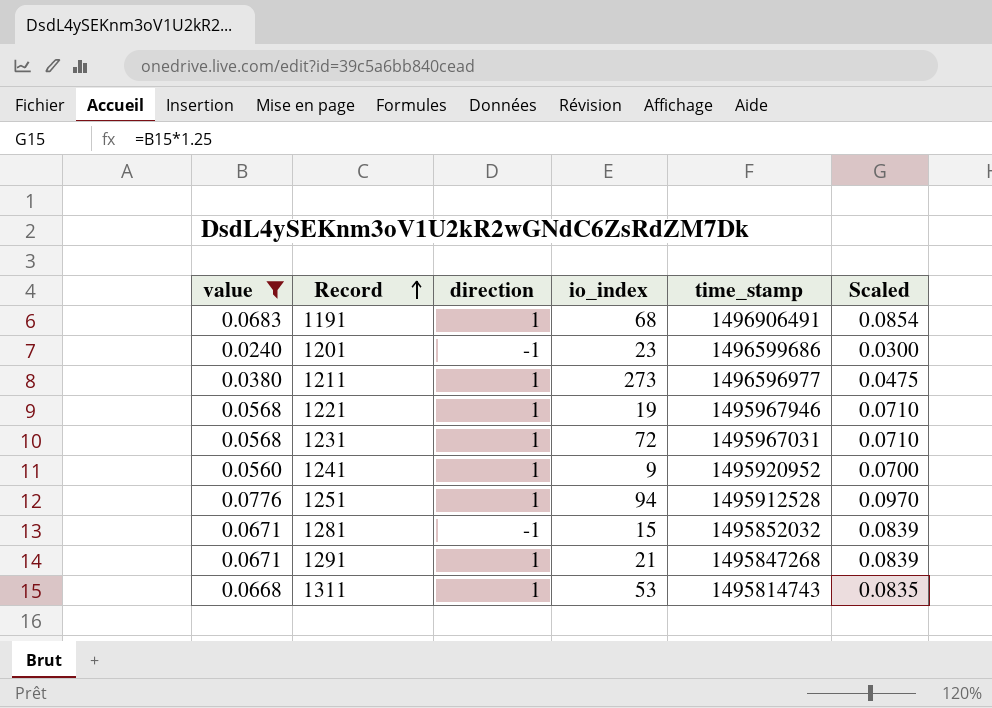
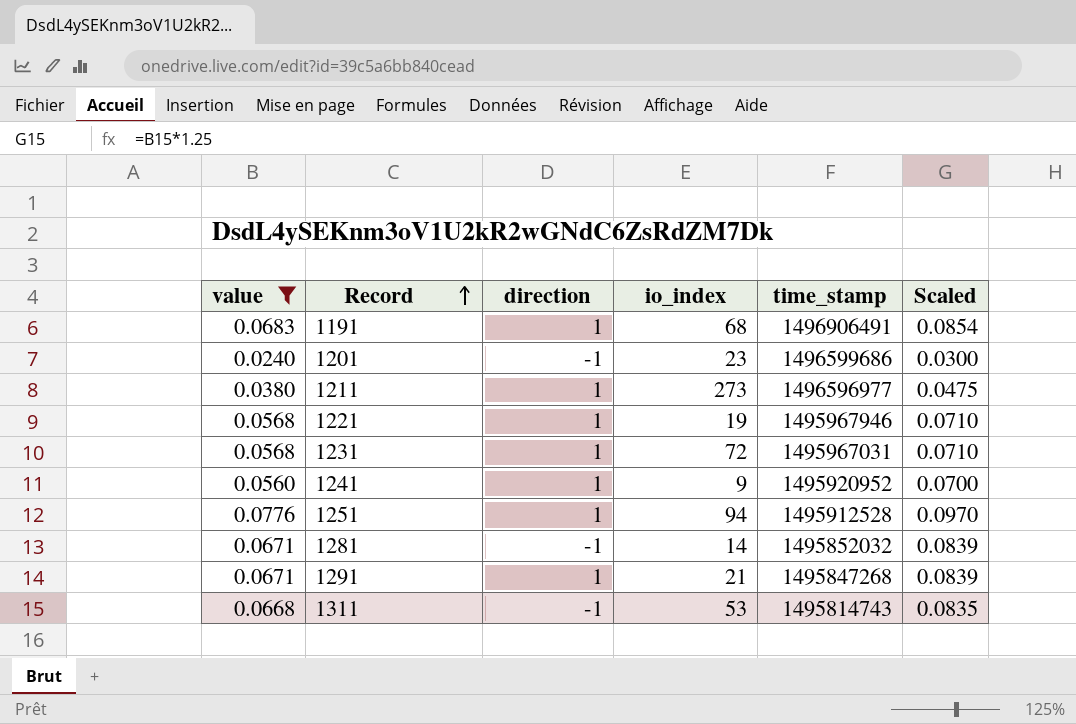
1281 | io_index: 15 -> 14
1311 | direction: 1 -> -1

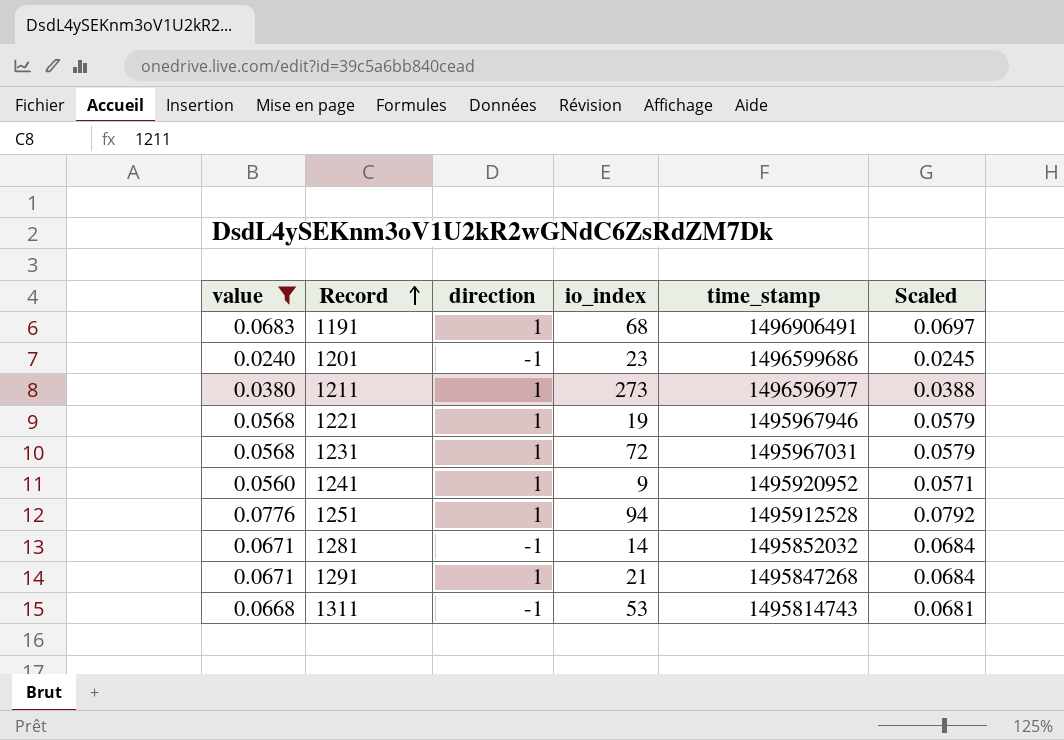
column Scaled | formula: [value] * 1.25 -> [value] * 1.02

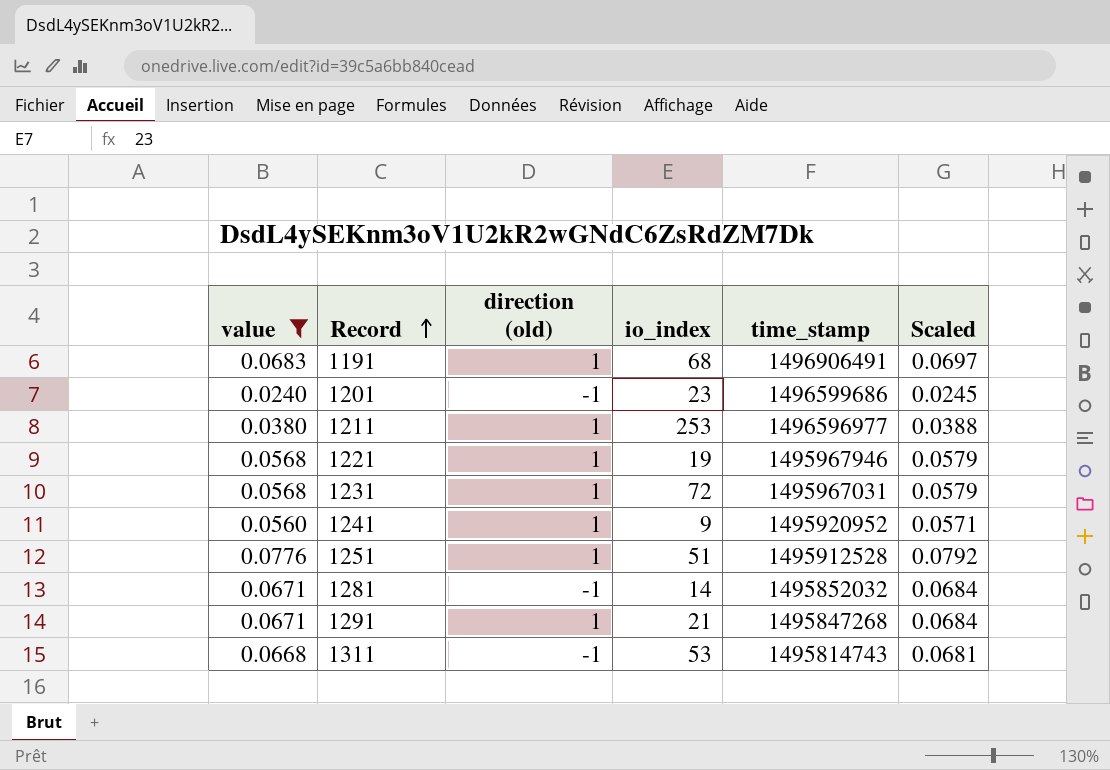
column name: direction -> direction (old)
1211 | io_index: 273 -> 253
1251 | io_index: 94 -> 51

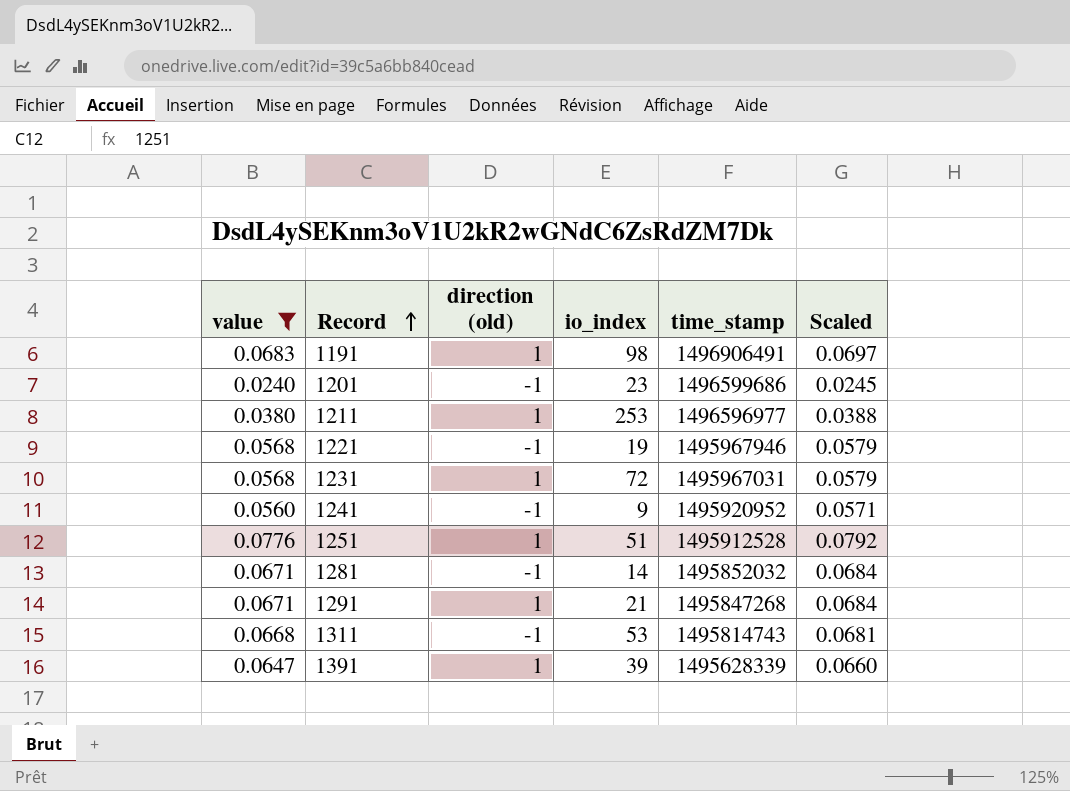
1191 | io_index: 68 -> 98
1221 | direction (old): 1 -> -1
1241 | direction (old): 1 -> -1
row 1391: none -> 0.0647 | 1 | 39 | 1495628339 | 0.0660

